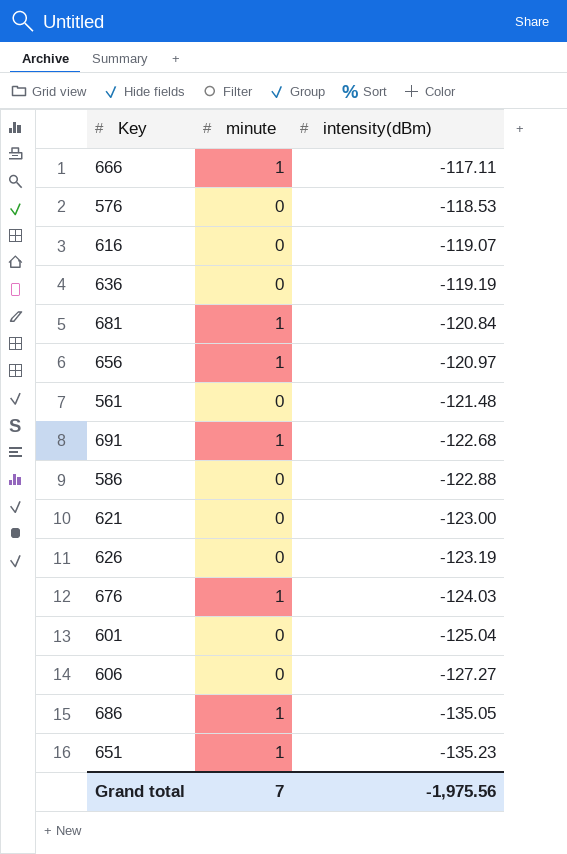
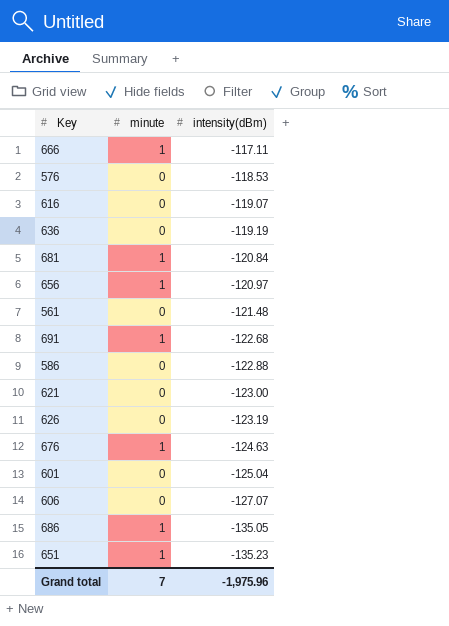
676 | intensity(dBm): -124.03 -> -124.63
606 | intensity(dBm): -127.27 -> -127.07
Grand total | intensity(dBm): -1,975.56 -> -1,975.96

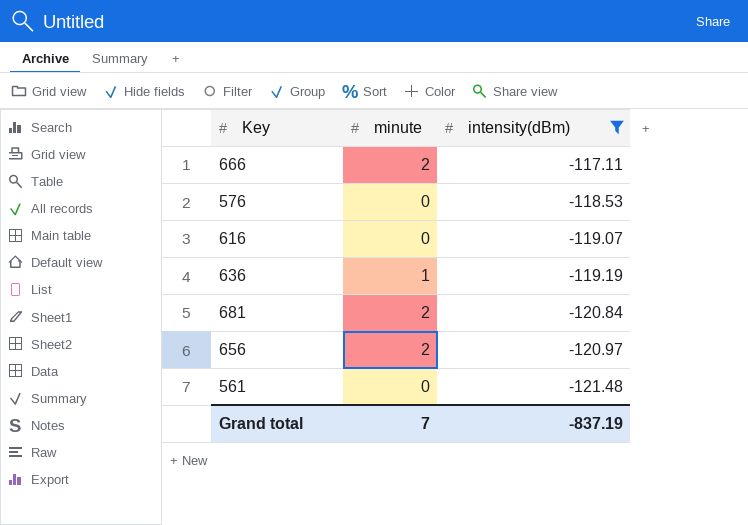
filter: none -> intensity(dBm) >= -121.48
666 | minute: 1 -> 2
636 | minute: 0 -> 1
681 | minute: 1 -> 2
656 | minute: 1 -> 2
Grand total | intensity(dBm): -1,975.96 -> -837.19

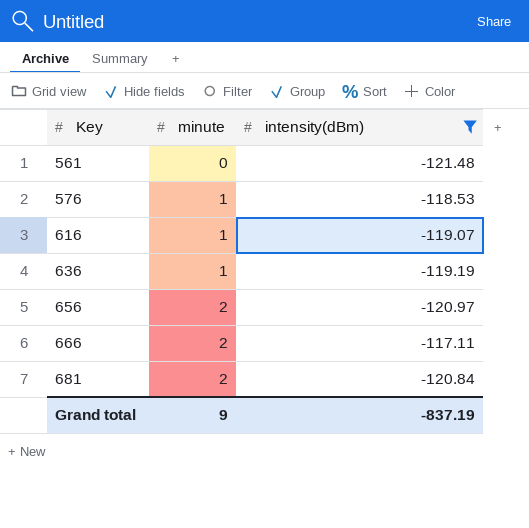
row order: intensity(dBm) descending -> Key ascending
576 | minute: 0 -> 1
616 | minute: 0 -> 1
Grand total | minute: 7 -> 9

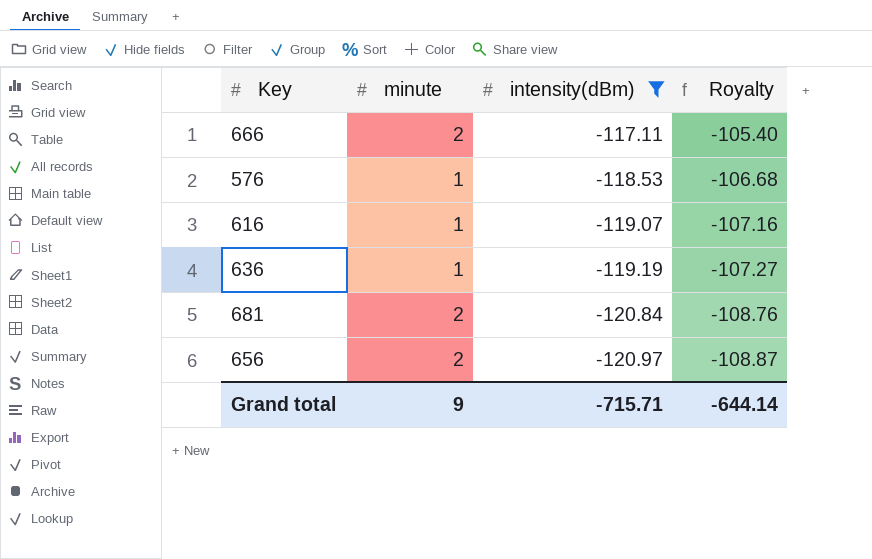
row order: Key ascending -> intensity(dBm) descending
column Royalty | formula: none -> [intensity(dBm)] * 0.9
row 561: 0 | -121.48 -> none
Grand total | intensity(dBm): -837.19 -> -715.71

